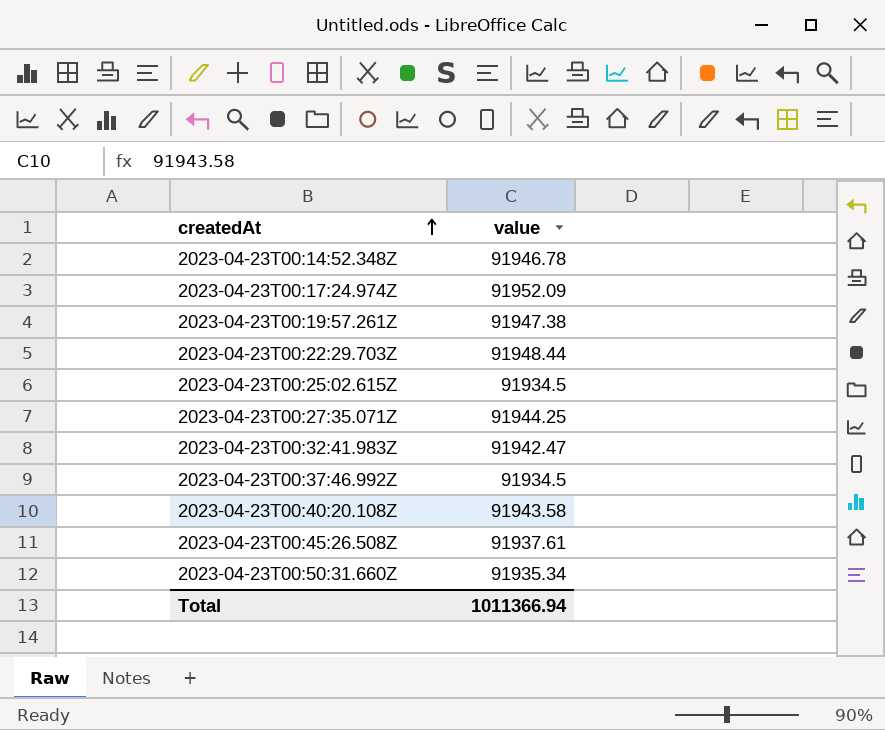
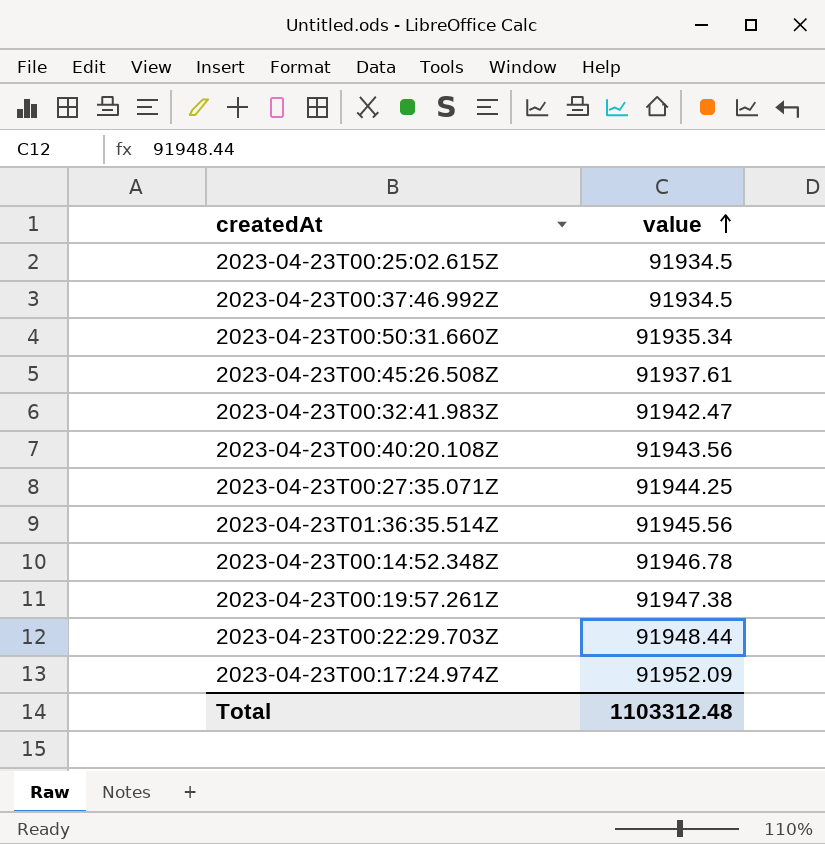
row order: createdAt ascending -> value ascending
2023-04-23T00:40:20.108Z | value: 91943.58 -> 91943.56
row 2023-04-23T01:36:35.514Z: none -> 91945.56
Total | value: 1011366.94 -> 1103312.48

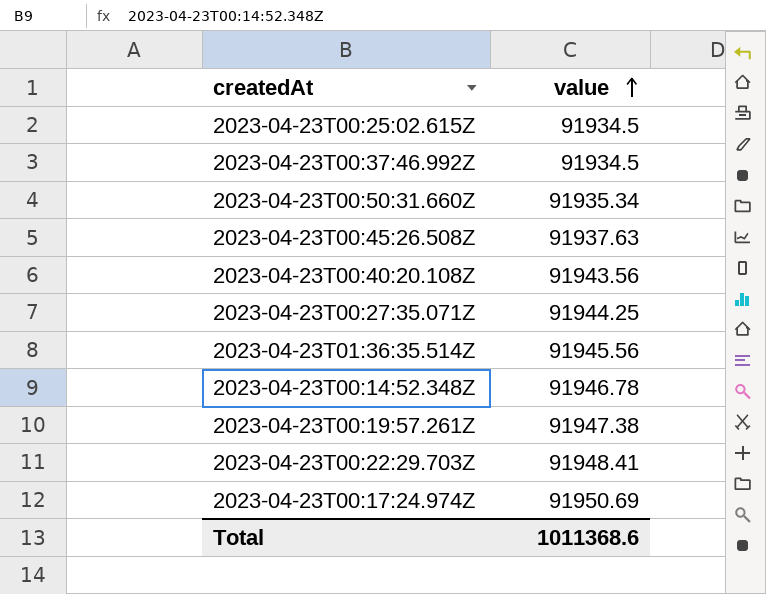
row 2023-04-23T00:32:41.983Z: 91942.47 -> none
2023-04-23T00:45:26.508Z | value: 91937.61 -> 91937.63
2023-04-23T00:22:29.703Z | value: 91948.44 -> 91948.41
2023-04-23T00:17:24.974Z | value: 91952.09 -> 91950.69
Total | value: 1103312.48 -> 1011368.6

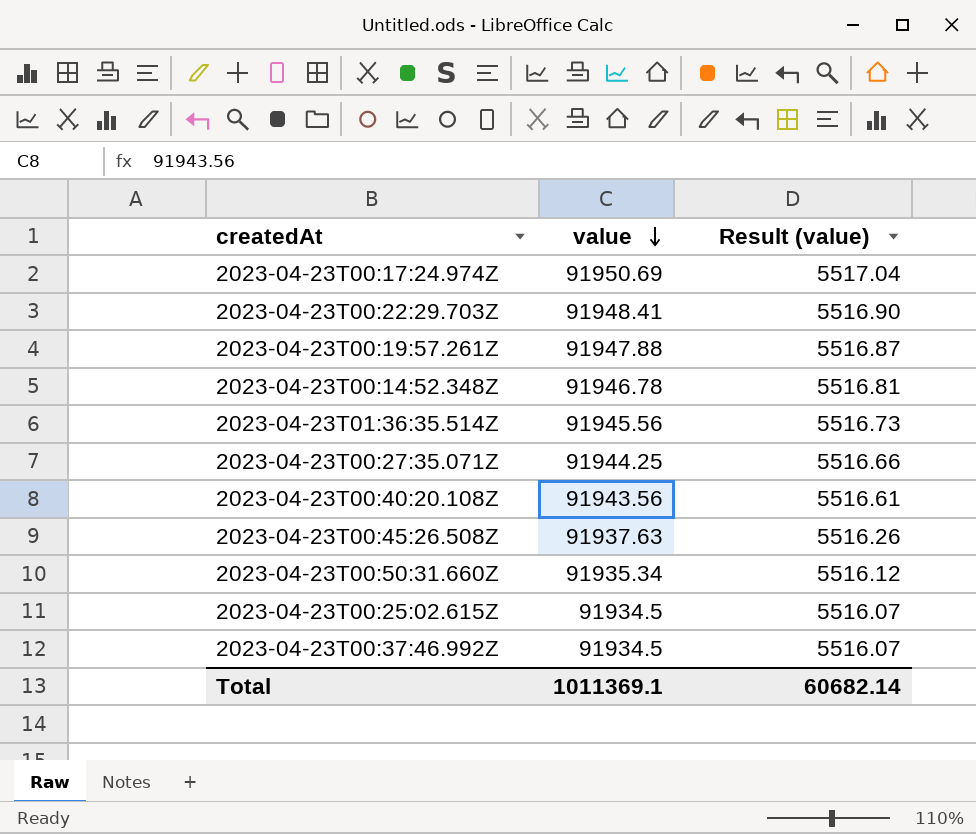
row order: value ascending -> value descending
column Result (value) | formula: none -> [value] * 0.06
2023-04-23T00:19:57.261Z | value: 91947.38 -> 91947.88
Total | value: 1011368.6 -> 1011369.1

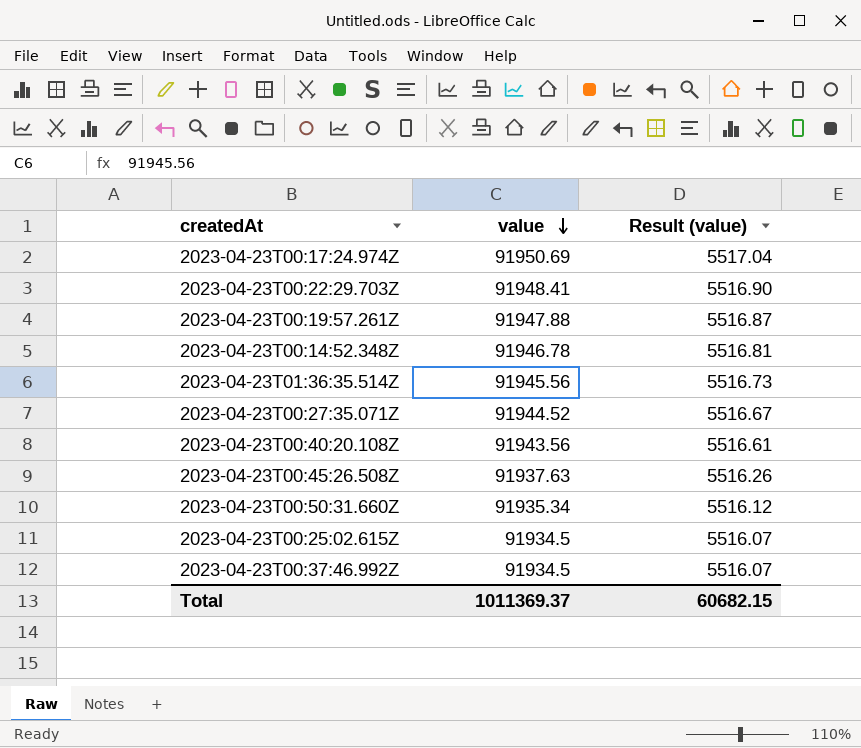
2023-04-23T00:27:35.071Z | value: 91944.25 -> 91944.52
2023-04-23T00:27:35.071Z | Result (value): 5516.66 -> 5516.67
Total | value: 1011369.1 -> 1011369.37
Total | Result (value): 60682.14 -> 60682.15

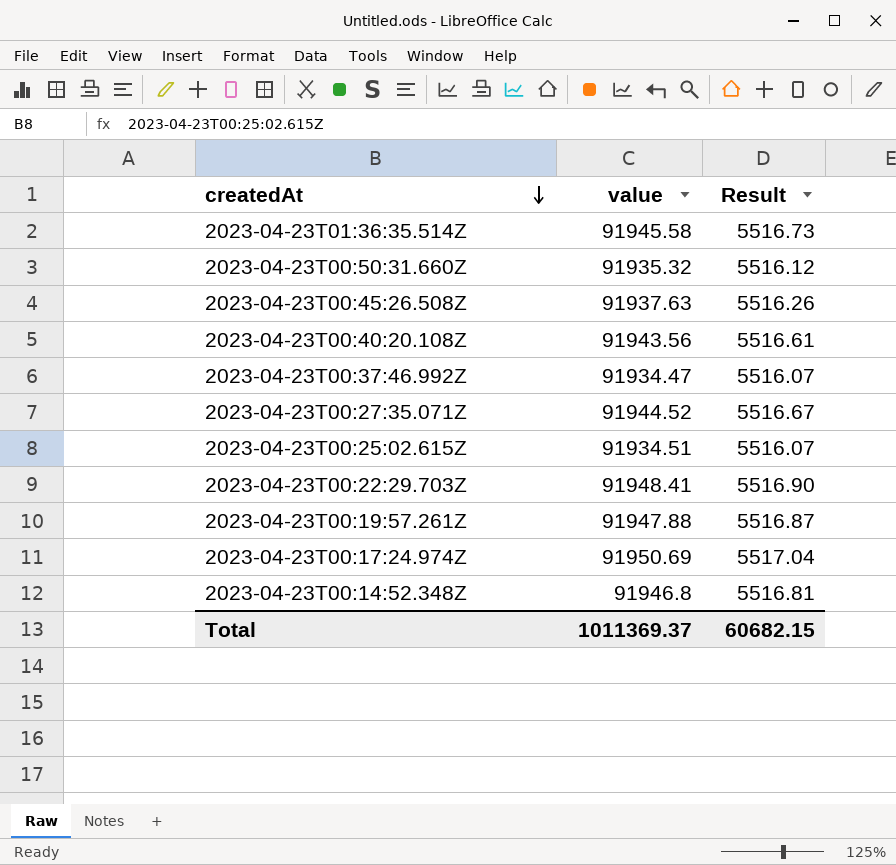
row order: value descending -> createdAt descending
column name: Result (value) -> Result
2023-04-23T01:36:35.514Z | value: 91945.56 -> 91945.58
2023-04-23T00:50:31.660Z | value: 91935.34 -> 91935.32
2023-04-23T00:37:46.992Z | value: 91934.5 -> 91934.47
2023-04-23T00:25:02.615Z | value: 91934.5 -> 91934.51
2023-04-23T00:14:52.348Z | value: 91946.78 -> 91946.8

